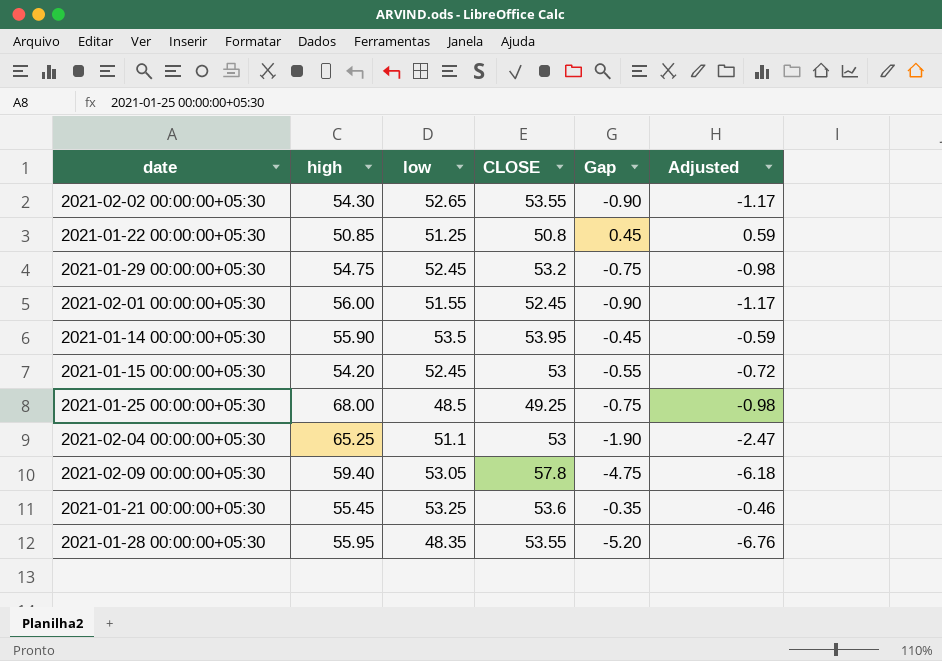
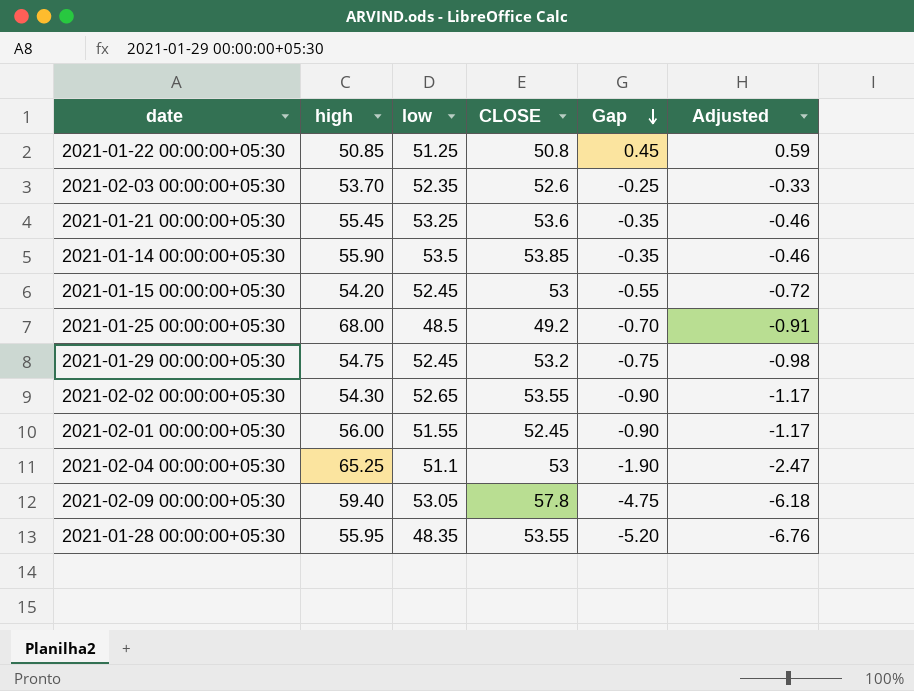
row order: none -> Gap descending
row 2021-02-03 00:00:00+05:30: none -> 53.70 | 52.35 | 52.6 | -0.25 | -0.33
2021-01-14 00:00:00+05:30 | CLOSE: 53.95 -> 53.85
2021-01-14 00:00:00+05:30 | Gap: -0.45 -> -0.35
2021-01-14 00:00:00+05:30 | Adjusted: -0.59 -> -0.46
2021-01-25 00:00:00+05:30 | CLOSE: 49.25 -> 49.2
2021-01-25 00:00:00+05:30 | Gap: -0.75 -> -0.70
2021-01-25 00:00:00+05:30 | Adjusted: -0.98 -> -0.91

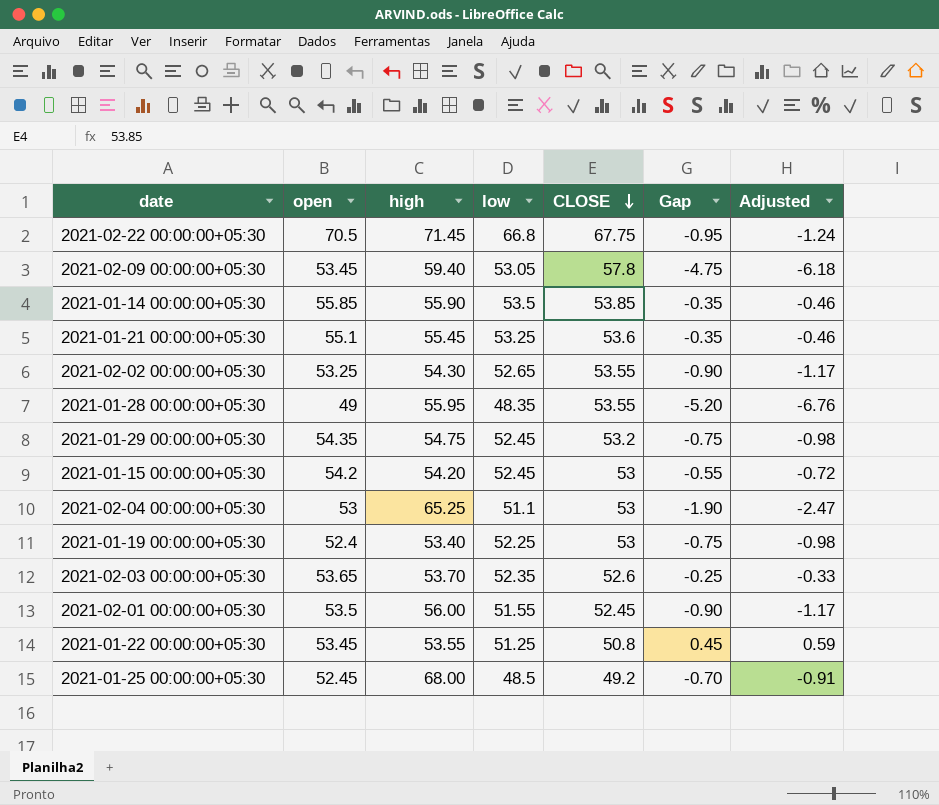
row order: Gap descending -> CLOSE descending
column open | position: none -> 2
row 2021-02-22 00:00:00+05:30: none -> 70.5 | 71.45 | 66.8 | 67.75 | -0.95 | -1.24
row 2021-01-19 00:00:00+05:30: none -> 52.4 | 53.40 | 52.25 | 53 | -0.75 | -0.98
2021-01-22 00:00:00+05:30 | high: 50.85 -> 53.55

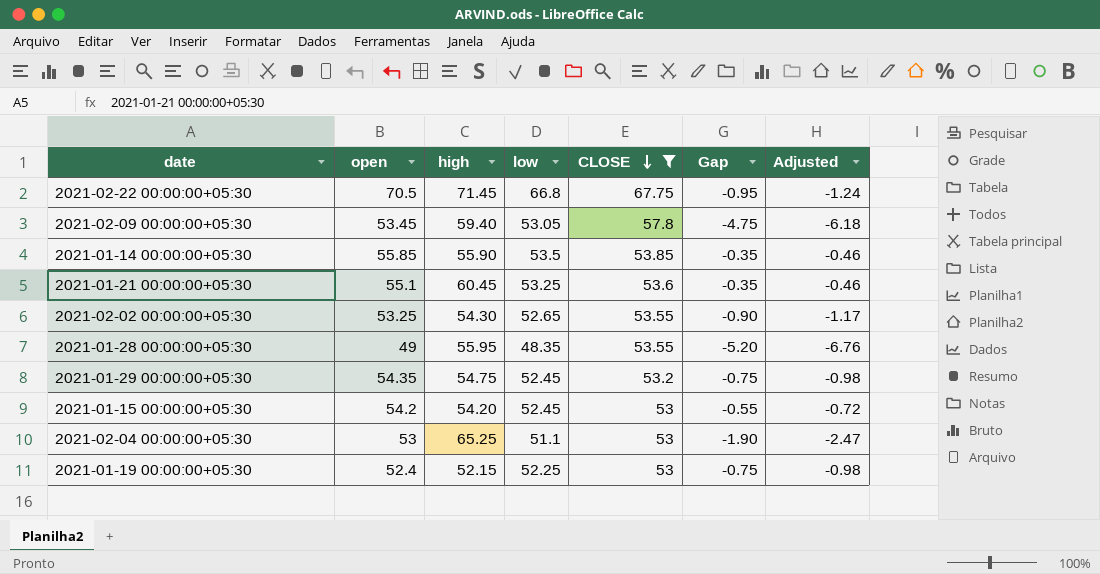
filter: none -> CLOSE >= 53
2021-01-21 00:00:00+05:30 | high: 55.45 -> 60.45
2021-01-19 00:00:00+05:30 | high: 53.40 -> 52.15

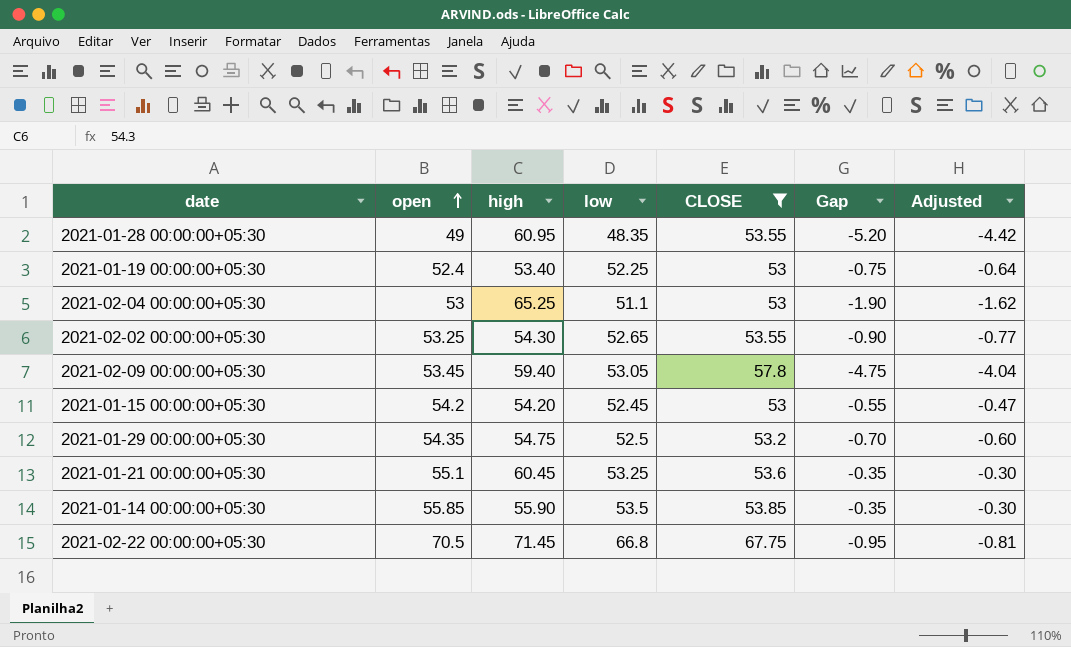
row order: CLOSE descending -> open ascending
column Adjusted | formula: [Gap] * 1.3 -> [Gap] * 0.85
2021-01-28 00:00:00+05:30 | high: 55.95 -> 60.95
2021-01-19 00:00:00+05:30 | high: 52.15 -> 53.40
2021-01-29 00:00:00+05:30 | low: 52.45 -> 52.5
2021-01-29 00:00:00+05:30 | Gap: -0.75 -> -0.70

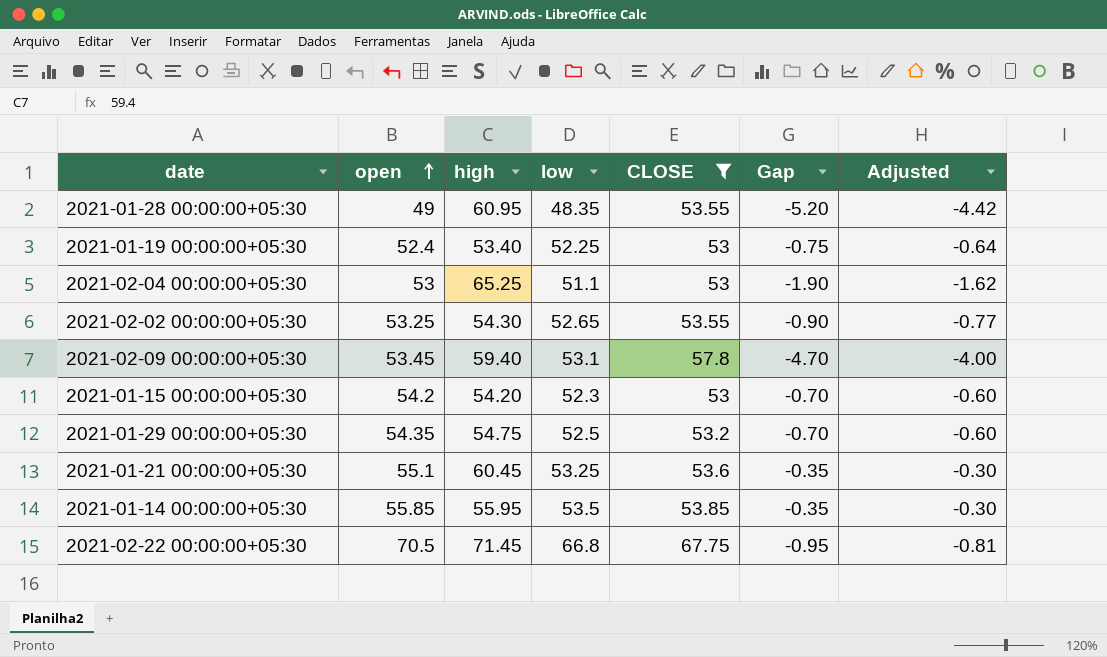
2021-02-09 00:00:00+05:30 | low: 53.05 -> 53.1
2021-02-09 00:00:00+05:30 | Gap: -4.75 -> -4.70
2021-02-09 00:00:00+05:30 | Adjusted: -4.04 -> -4.00
2021-01-15 00:00:00+05:30 | low: 52.45 -> 52.3
2021-01-15 00:00:00+05:30 | Gap: -0.55 -> -0.70
2021-01-15 00:00:00+05:30 | Adjusted: -0.47 -> -0.60
2021-01-14 00:00:00+05:30 | high: 55.90 -> 55.95

